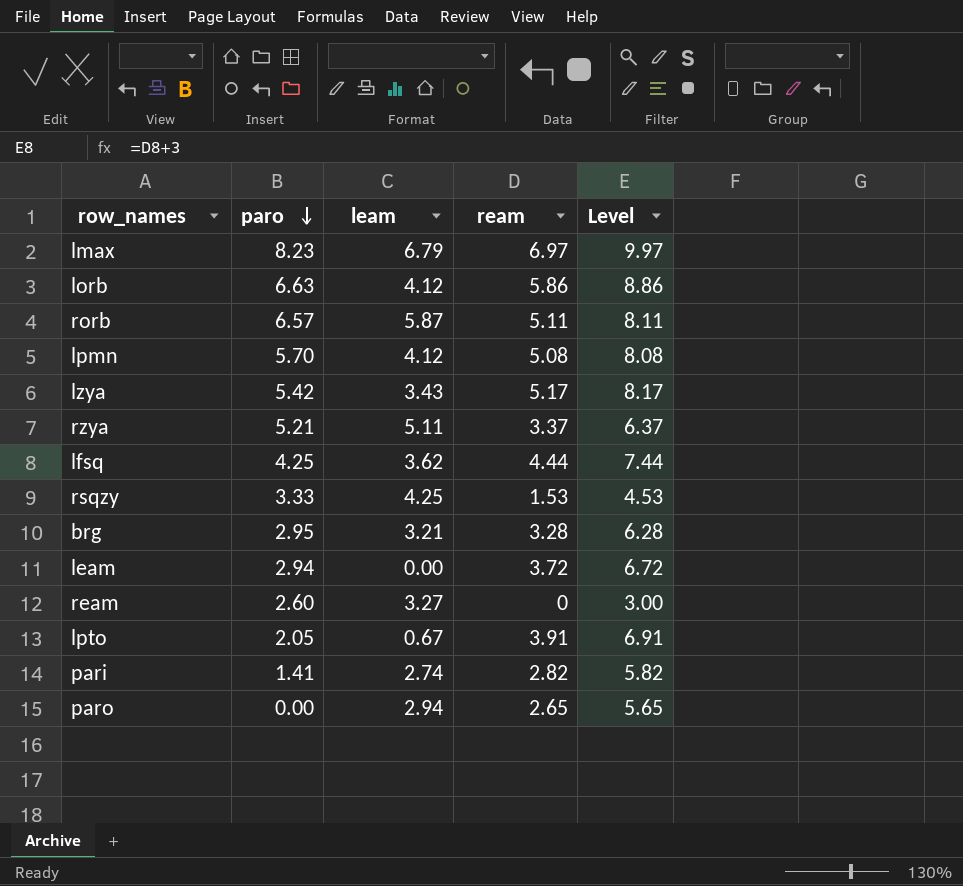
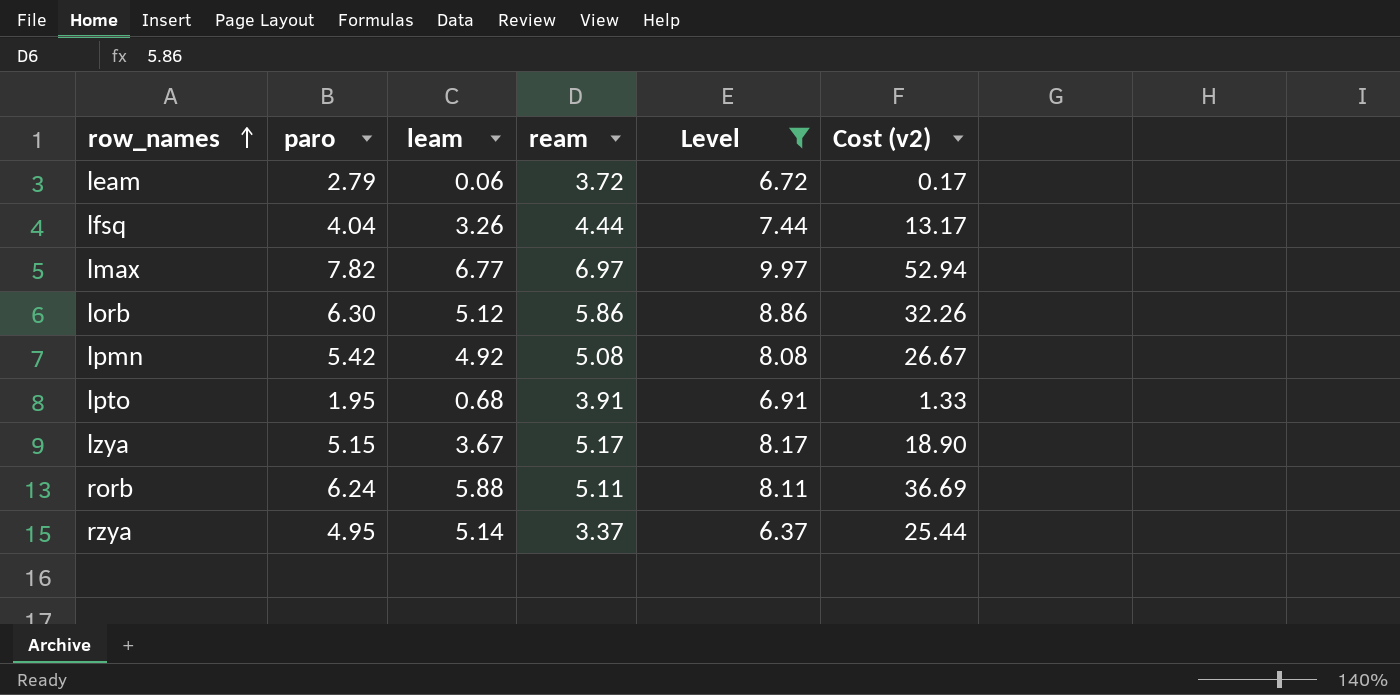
filter: none -> Level >= 6.37
row order: paro descending -> row_names ascending
column Cost (v2) | formula: none -> [paro] * [leam]
leam | paro: 2.94 -> 2.79
leam | leam: 0.00 -> 0.06
lfsq | paro: 4.25 -> 4.04
lfsq | leam: 3.62 -> 3.26
lmax | paro: 8.23 -> 7.82
lmax | leam: 6.79 -> 6.77
lorb | paro: 6.63 -> 6.30
lorb | leam: 4.12 -> 5.12
lpmn | paro: 5.70 -> 5.42
lpmn | leam: 4.12 -> 4.92
lpto | paro: 2.05 -> 1.95
lpto | leam: 0.67 -> 0.68
lzya | paro: 5.42 -> 5.15
lzya | leam: 3.43 -> 3.67
rorb | paro: 6.57 -> 6.24
rorb | leam: 5.87 -> 5.88
rzya | paro: 5.21 -> 4.95
rzya | leam: 5.11 -> 5.14

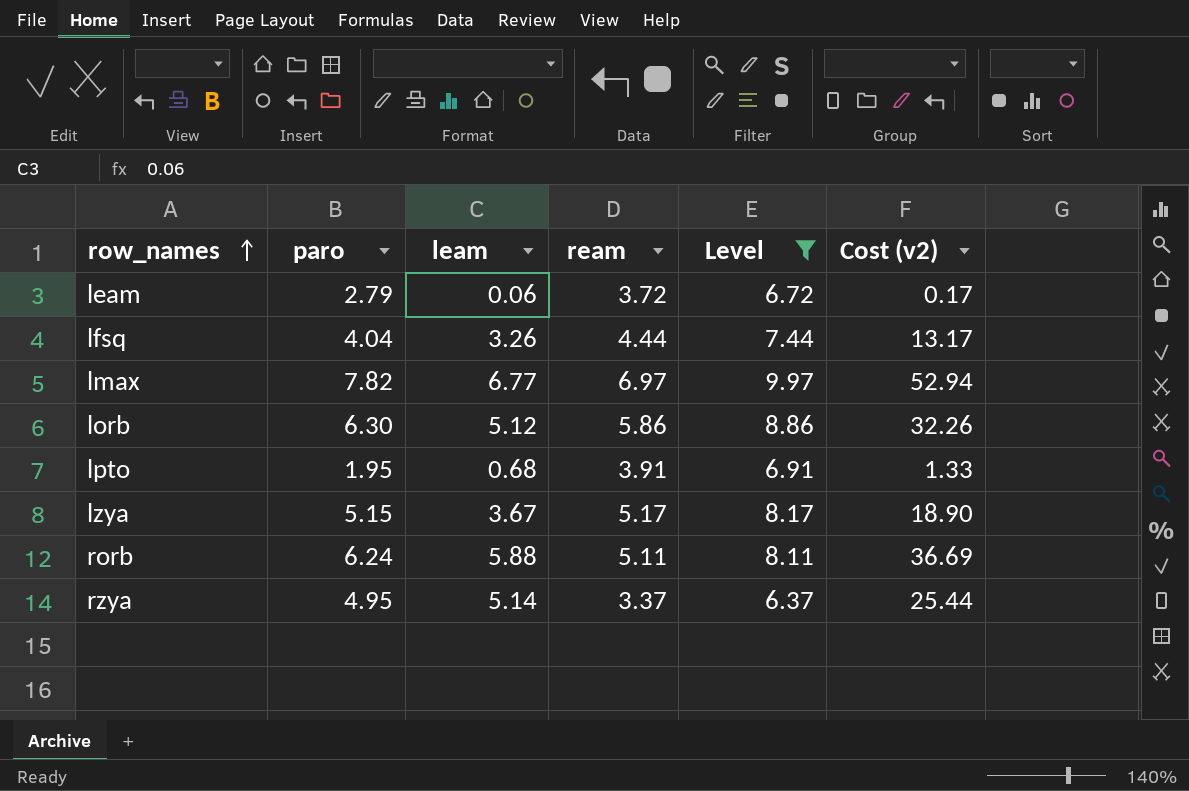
row lpmn: 5.42 | 4.92 | 5.08 | 8.08 | 26.67 -> none

